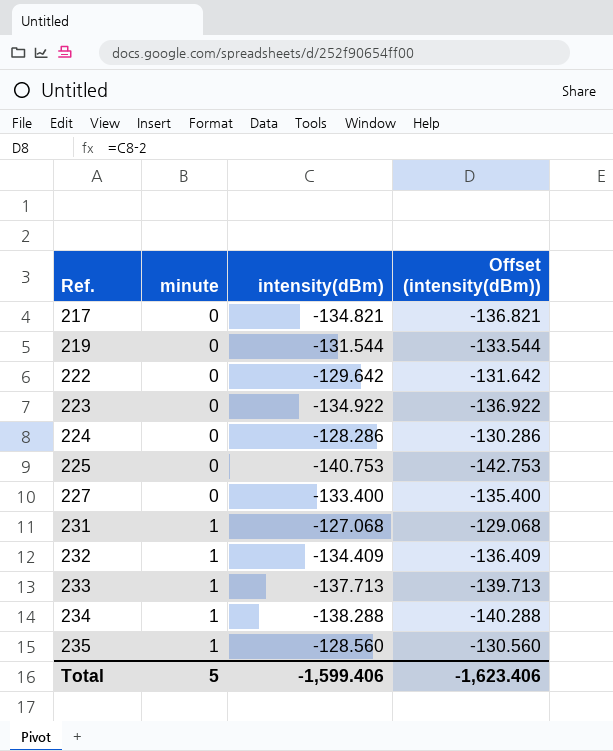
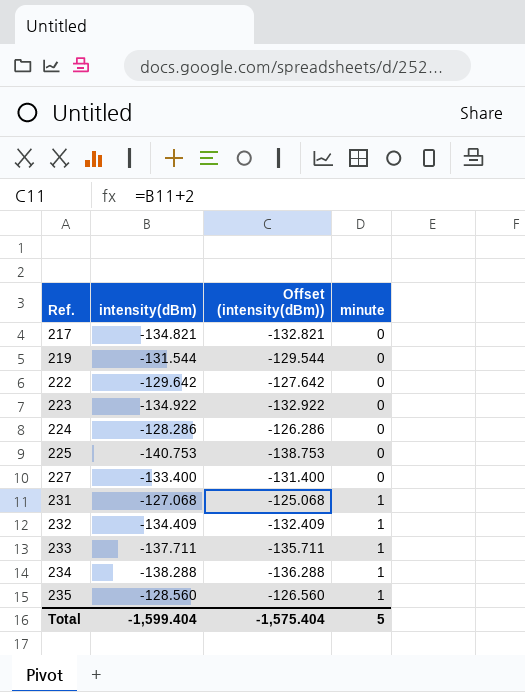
column Offset (intensity(dBm)) | formula: [intensity(dBm)] - 2 -> [intensity(dBm)] + 2
column minute | position: 2 -> 4
233 | intensity(dBm): -137.713 -> -137.711
Total | intensity(dBm): -1,599.406 -> -1,599.404
Total | Offset (intensity(dBm)): -1,623.406 -> -1,575.404

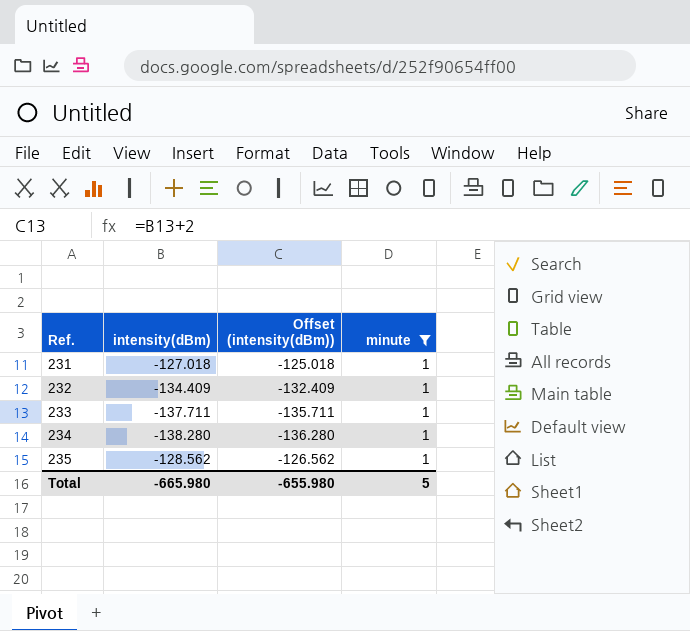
filter: none -> minute = 1
231 | intensity(dBm): -127.068 -> -127.018
231 | Offset (intensity(dBm)): -125.068 -> -125.018
234 | intensity(dBm): -138.288 -> -138.280
234 | Offset (intensity(dBm)): -136.288 -> -136.280
235 | intensity(dBm): -128.560 -> -128.562
235 | Offset (intensity(dBm)): -126.560 -> -126.562
Total | intensity(dBm): -1,599.404 -> -665.980
Total | Offset (intensity(dBm)): -1,575.404 -> -655.980

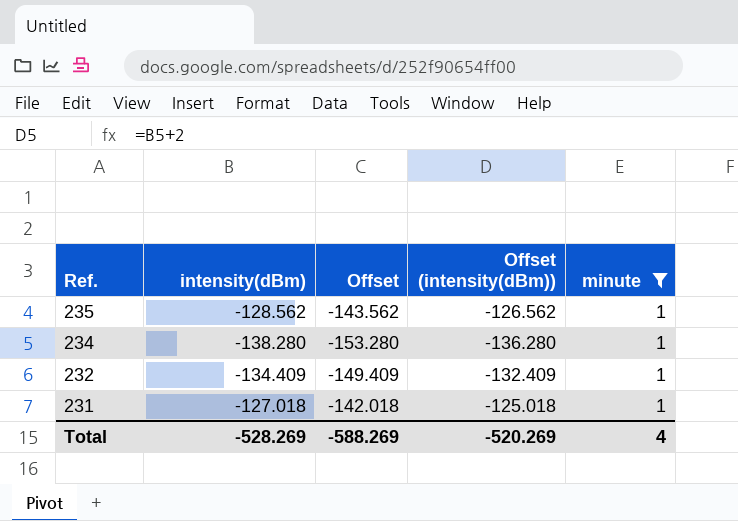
row order: Ref. ascending -> Ref. descending
column Offset | formula: none -> [intensity(dBm)] - 15
row 233: -137.711 | -135.711 | 1 -> none
Total | intensity(dBm): -665.980 -> -528.269
Total | Offset (intensity(dBm)): -655.980 -> -520.269
Total | minute: 5 -> 4

